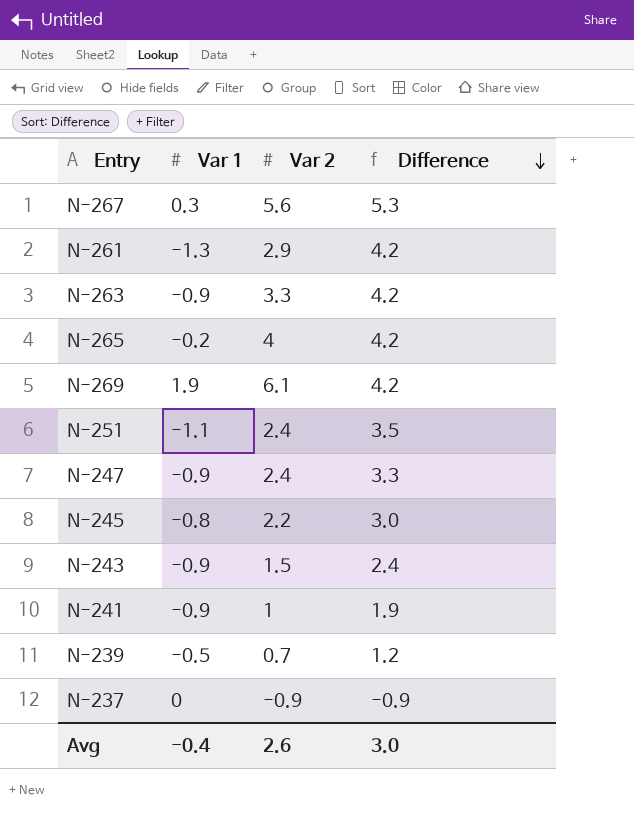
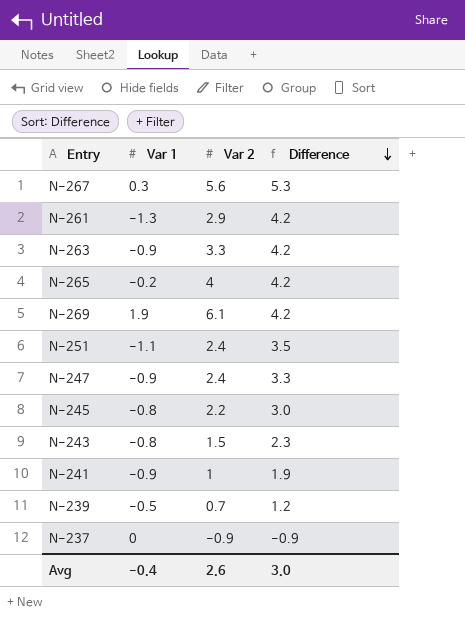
N-243 | Var 1: -0.9 -> -0.8
N-243 | Difference: 2.4 -> 2.3

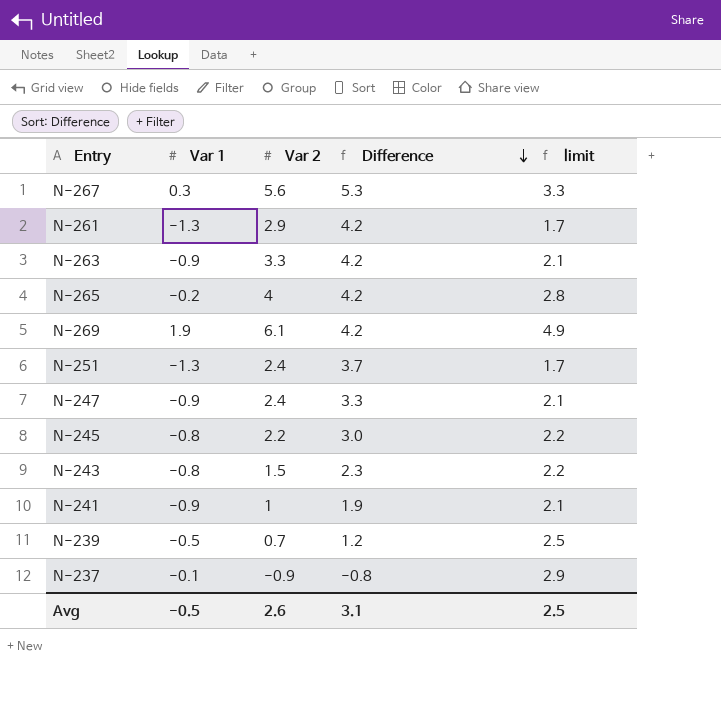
column limit | formula: none -> [Var 1] + 3
N-251 | Var 1: -1.1 -> -1.3
N-251 | Difference: 3.5 -> 3.7
N-237 | Var 1: 0 -> -0.1
N-237 | Difference: -0.9 -> -0.8
Avg | Var 1: -0.4 -> -0.5
Avg | Difference: 3.0 -> 3.1

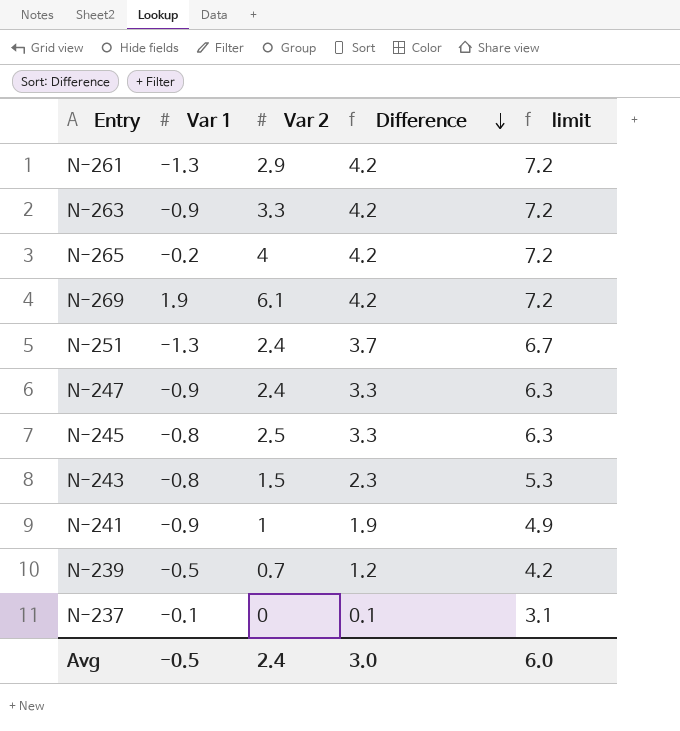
column limit | formula: [Var 1] + 3 -> [Difference] + 3
row N-267: 0.3 | 5.6 | 5.3 | 3.3 -> none
N-245 | Var 2: 2.2 -> 2.5
N-245 | Difference: 3.0 -> 3.3
N-237 | Var 2: -0.9 -> 0
N-237 | Difference: -0.8 -> 0.1
Avg | Var 2: 2.6 -> 2.4
Avg | Difference: 3.1 -> 3.0
Avg | limit: 2.5 -> 6.0

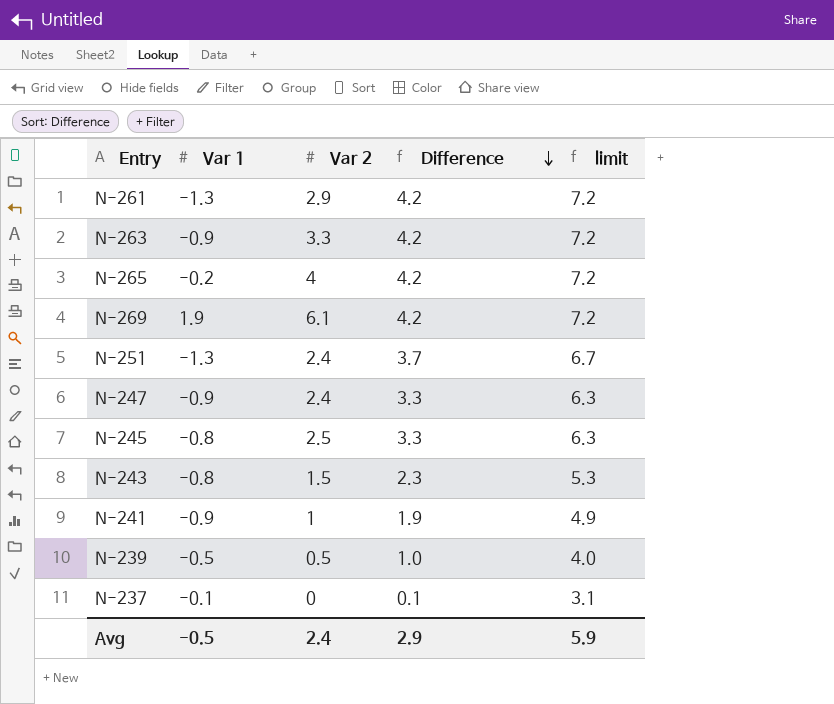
N-239 | Var 2: 0.7 -> 0.5
N-239 | Difference: 1.2 -> 1.0
N-239 | limit: 4.2 -> 4.0
Avg | Difference: 3.0 -> 2.9
Avg | limit: 6.0 -> 5.9

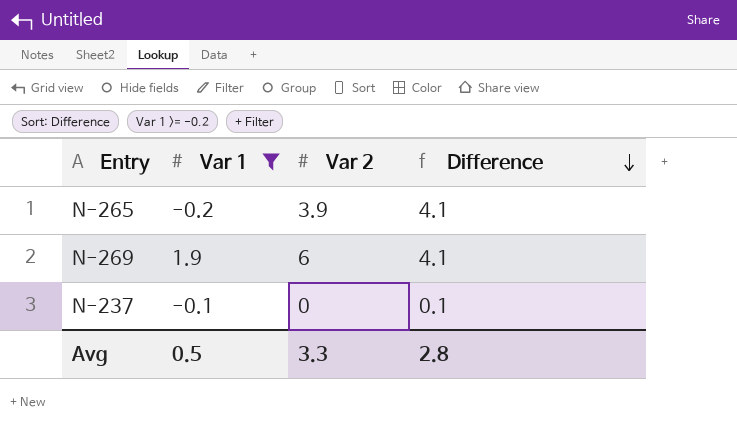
filter: none -> Var 1 >= -0.2
column limit | formula: [Difference] + 3 -> none
N-265 | Var 2: 4 -> 3.9
N-265 | Difference: 4.2 -> 4.1
N-269 | Var 2: 6.1 -> 6
N-269 | Difference: 4.2 -> 4.1
Avg | Var 1: -0.5 -> 0.5
Avg | Var 2: 2.4 -> 3.3
Avg | Difference: 2.9 -> 2.8

